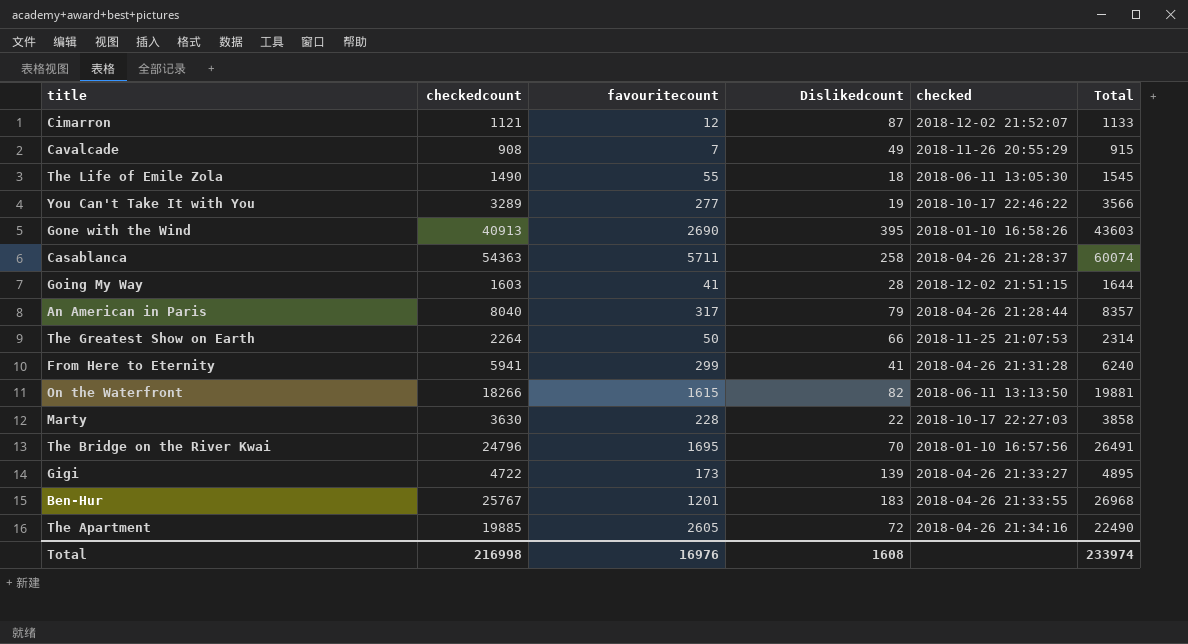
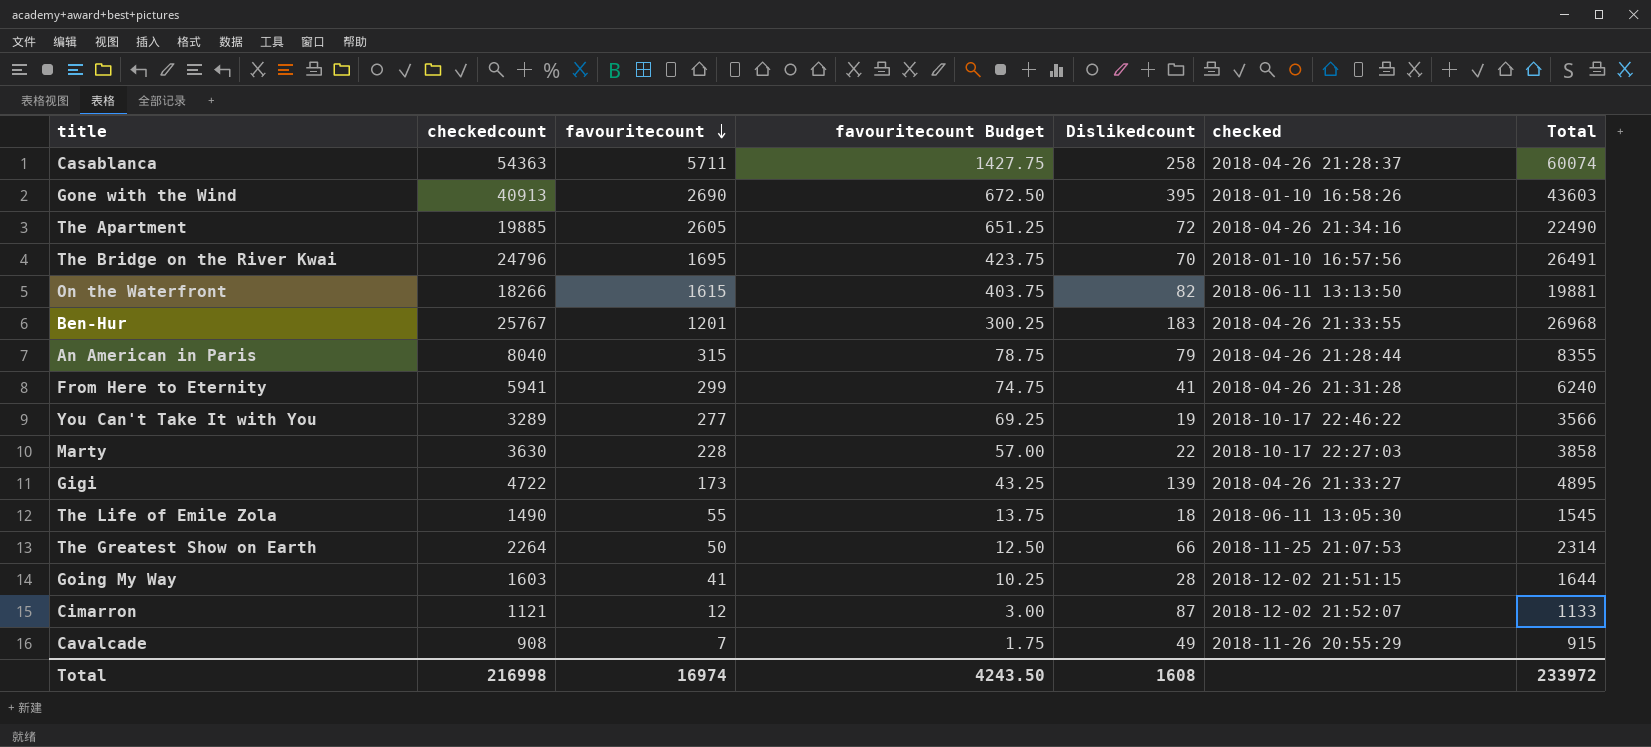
row order: none -> favouritecount descending
column favouritecount Budget | formula: none -> [favouritecount] * 0.25
An American in Paris | favouritecount: 317 -> 315
An American in Paris | Total: 8357 -> 8355
Total | favouritecount: 16976 -> 16974
Total | Total: 233974 -> 233972

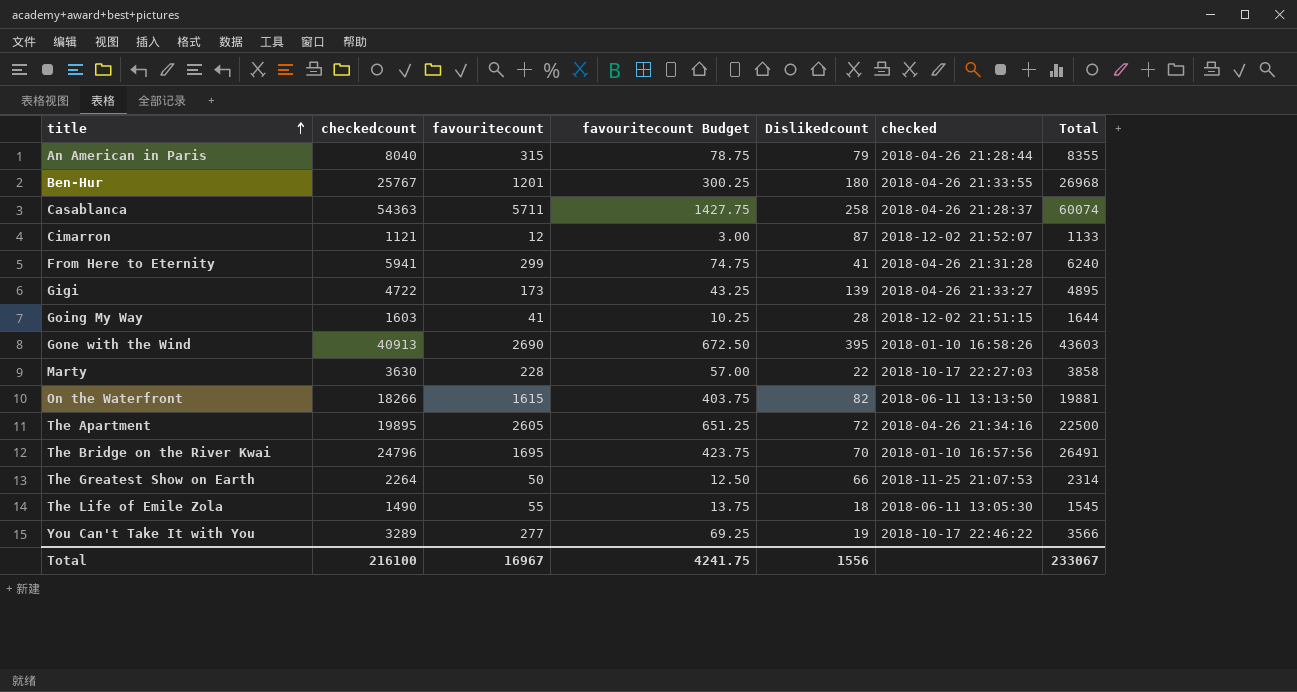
row order: favouritecount descending -> title ascending
row Cavalcade: 908 | 7 | 1.75 | 49 | 2018-11-26 20:55:29 | 915 -> none
Ben-Hur | Dislikedcount: 183 -> 180
The Apartment | checkedcount: 19885 -> 19895
The Apartment | Total: 22490 -> 22500
Total | checkedcount: 216998 -> 216100
Total | favouritecount: 16974 -> 16967
Total | favouritecount Budget: 4243.50 -> 4241.75
Total | Dislikedcount: 1608 -> 1556
Total | Total: 233972 -> 233067

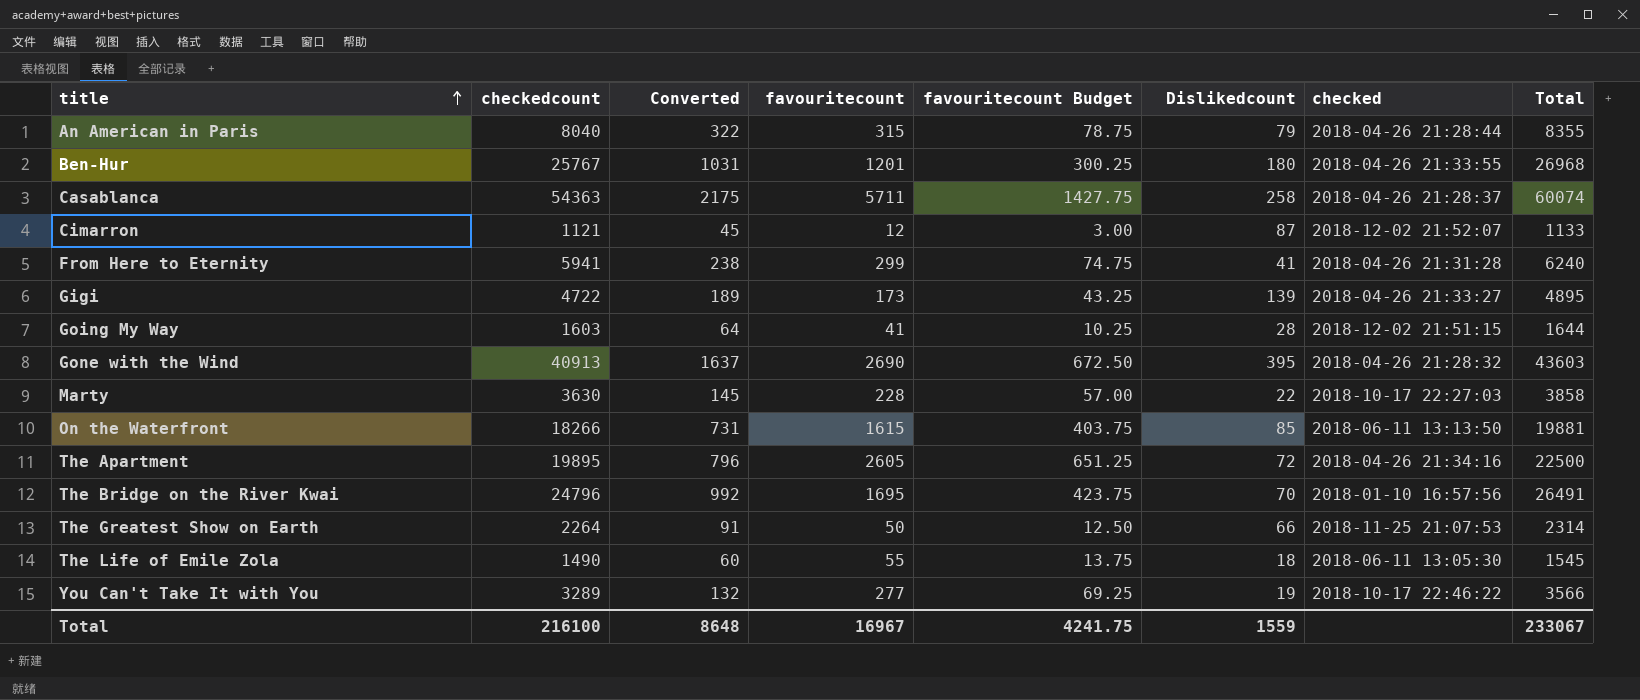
column Converted | formula: none -> [checkedcount] * 0.04
Gone with the Wind | checked: 2018-01-10 16:58:26 -> 2018-04-26 21:28:32
On the Waterfront | Dislikedcount: 82 -> 85
Total | Dislikedcount: 1556 -> 1559

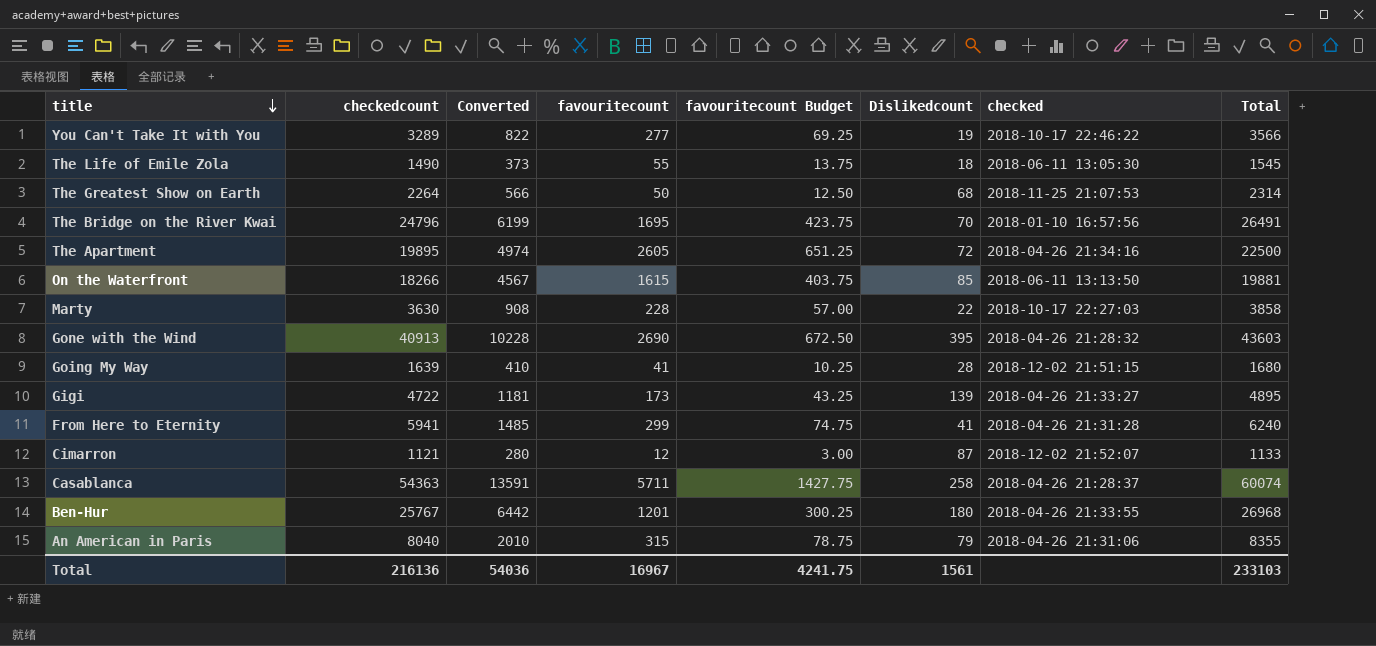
row order: title ascending -> title descending
column Converted | formula: [checkedcount] * 0.04 -> [checkedcount] * 0.25
The Greatest Show on Earth | Dislikedcount: 66 -> 68
Going My Way | checkedcount: 1603 -> 1639
Going My Way | Total: 1644 -> 1680
An American in Paris | checked: 2018-04-26 21:28:44 -> 2018-04-26 21:31:06
Total | checkedcount: 216100 -> 216136
Total | Converted: 8648 -> 54036
Total | Dislikedcount: 1559 -> 1561
Total | Total: 233067 -> 233103

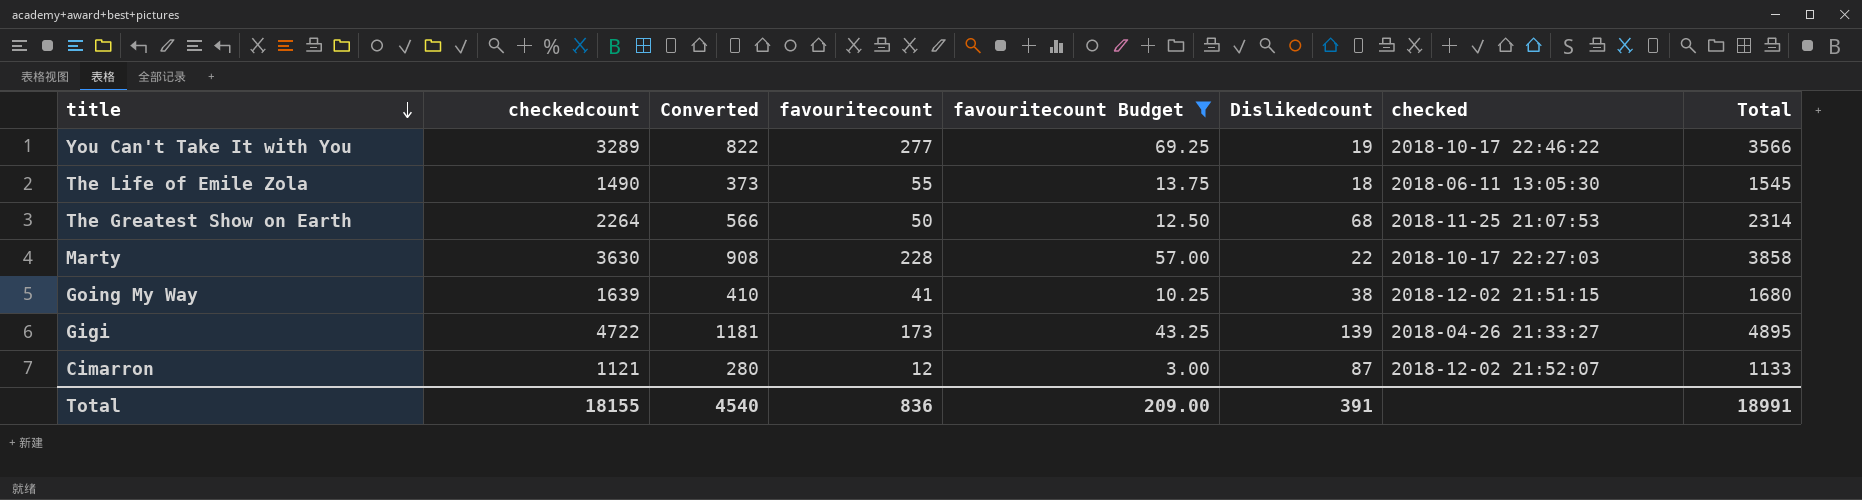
filter: none -> favouritecount Budget <= 69.25
Going My Way | Dislikedcount: 28 -> 38
Total | checkedcount: 216136 -> 18155
Total | Converted: 54036 -> 4540
Total | favouritecount: 16967 -> 836
Total | favouritecount Budget: 4241.75 -> 209.00
Total | Dislikedcount: 1561 -> 391
Total | Total: 233103 -> 18991

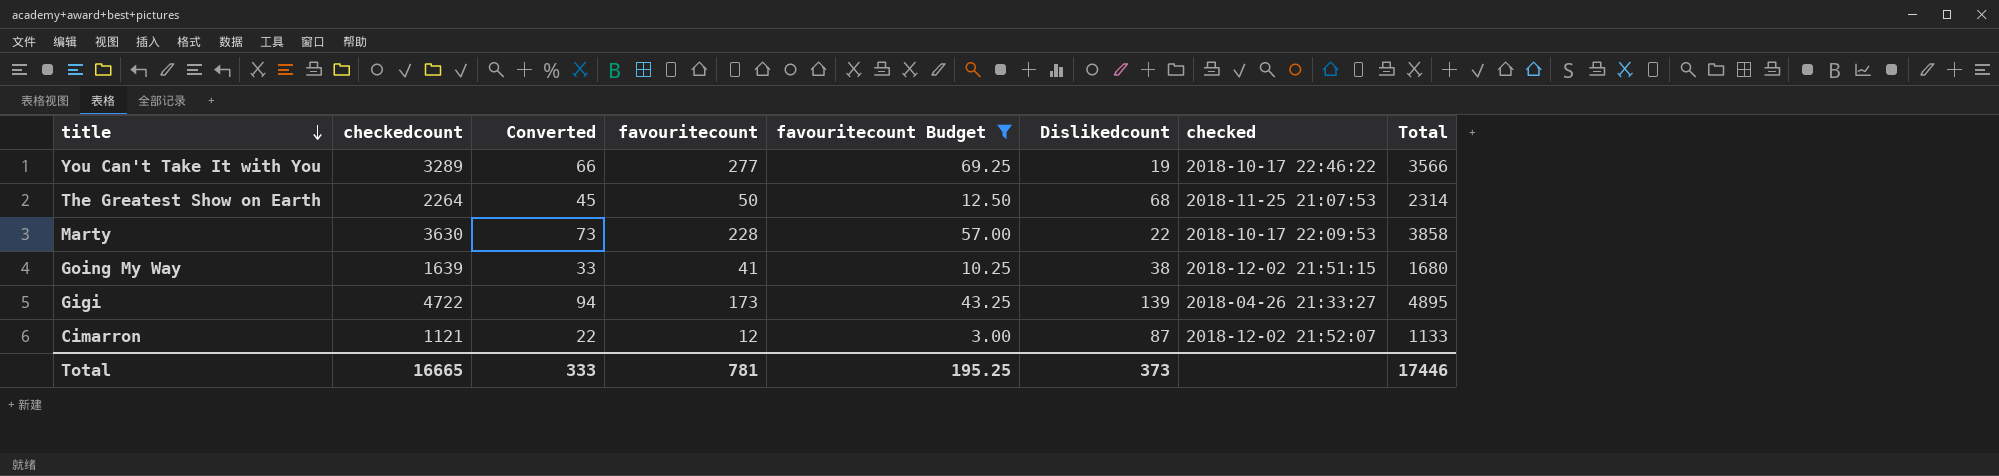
column Converted | formula: [checkedcount] * 0.25 -> [checkedcount] * 0.02
row The Life of Emile Zola: 1490 | 373 | 55 | 13.75 | 18 | 2018-06-11 13:05:30 | 1545 -> none
Marty | checked: 2018-10-17 22:27:03 -> 2018-10-17 22:09:53
Total | checkedcount: 18155 -> 16665
Total | Converted: 4540 -> 333
Total | favouritecount: 836 -> 781
Total | favouritecount Budget: 209.00 -> 195.25
Total | Dislikedcount: 391 -> 373
Total | Total: 18991 -> 17446

